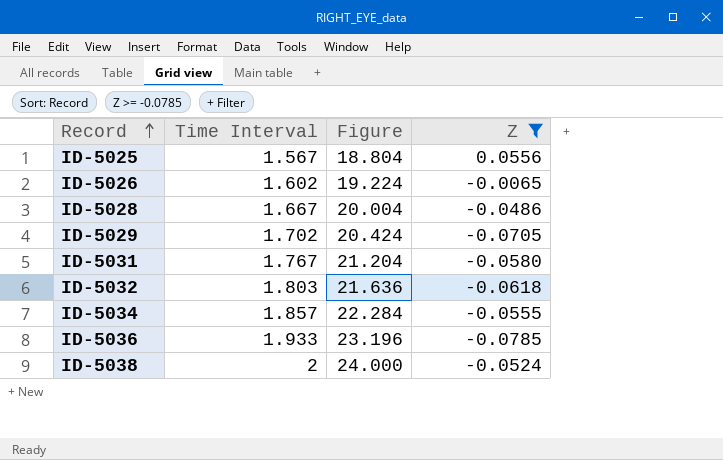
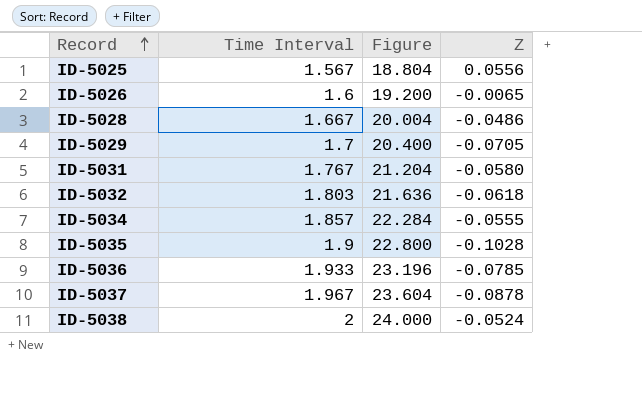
filter: Z >= -0.0785 -> none
ID-5026 | Time Interval: 1.602 -> 1.6
ID-5026 | Figure: 19.224 -> 19.200
ID-5029 | Time Interval: 1.702 -> 1.7
ID-5029 | Figure: 20.424 -> 20.400

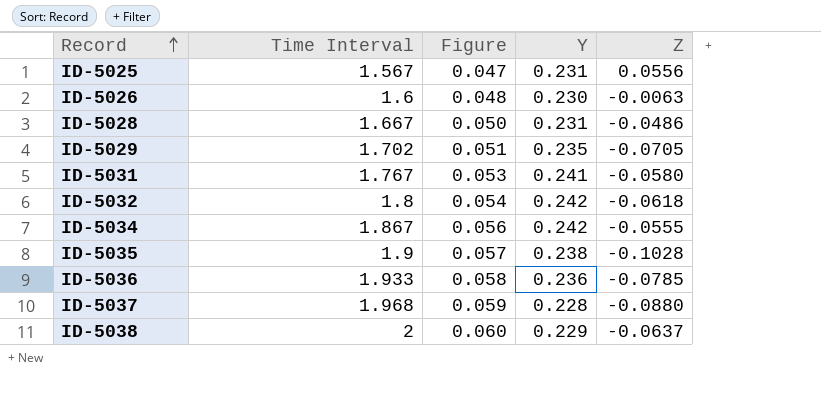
column Figure | formula: [Time Interval] * 12 -> [Time Interval] * 0.03
column Y | position: none -> 4
ID-5026 | Z: -0.0065 -> -0.0063
ID-5029 | Time Interval: 1.7 -> 1.702
ID-5032 | Time Interval: 1.803 -> 1.8
ID-5034 | Time Interval: 1.857 -> 1.867
ID-5037 | Time Interval: 1.967 -> 1.968
ID-5037 | Z: -0.0878 -> -0.0880
ID-5038 | Z: -0.0524 -> -0.0637

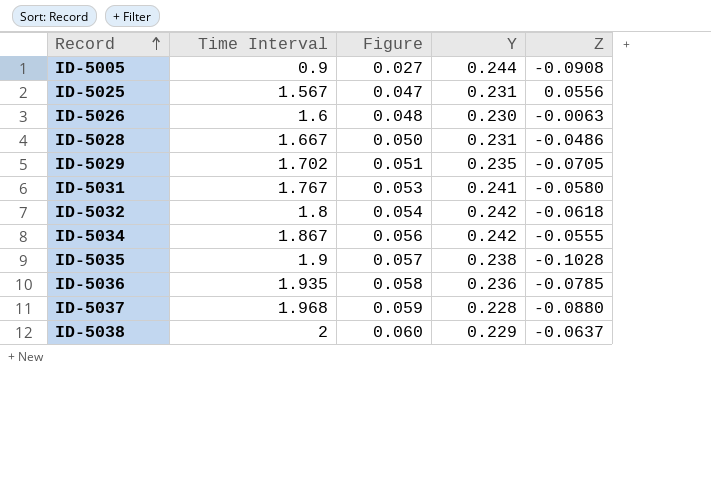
row ID-5005: none -> 0.9 | 0.027 | 0.244 | -0.0908
ID-5036 | Time Interval: 1.933 -> 1.935

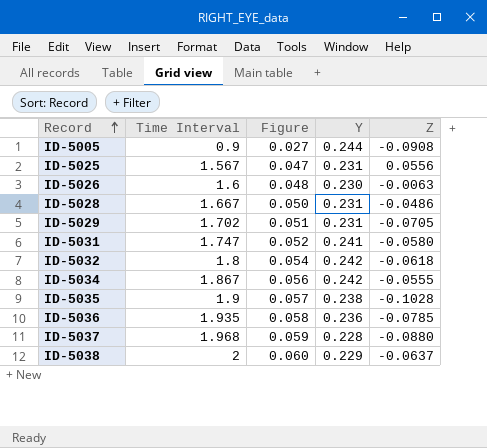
ID-5029 | Y: 0.235 -> 0.231
ID-5031 | Time Interval: 1.767 -> 1.747
ID-5031 | Figure: 0.053 -> 0.052

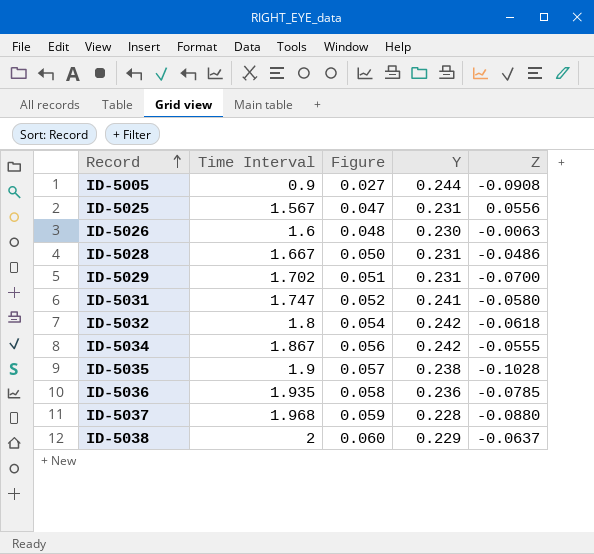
ID-5029 | Z: -0.0705 -> -0.0700

